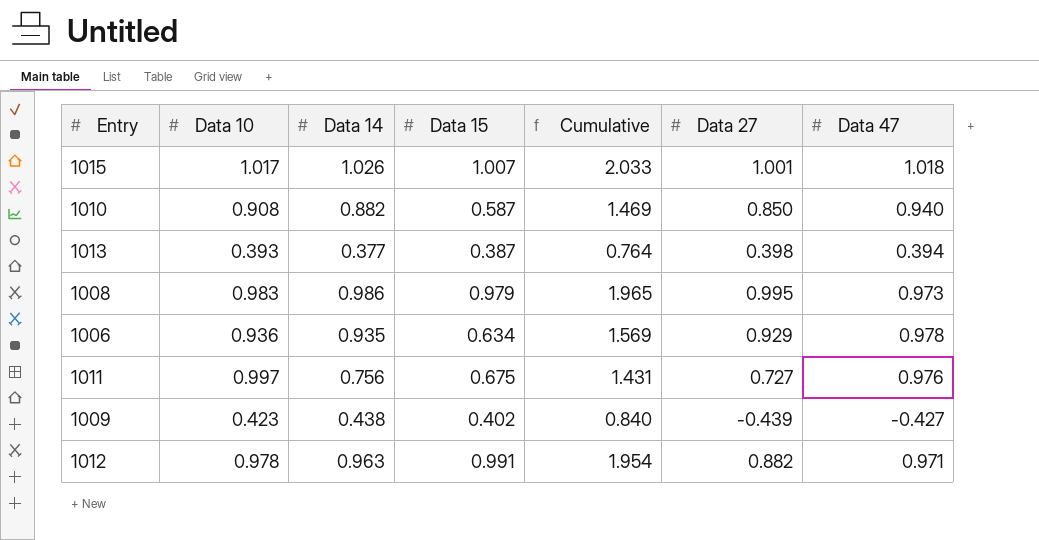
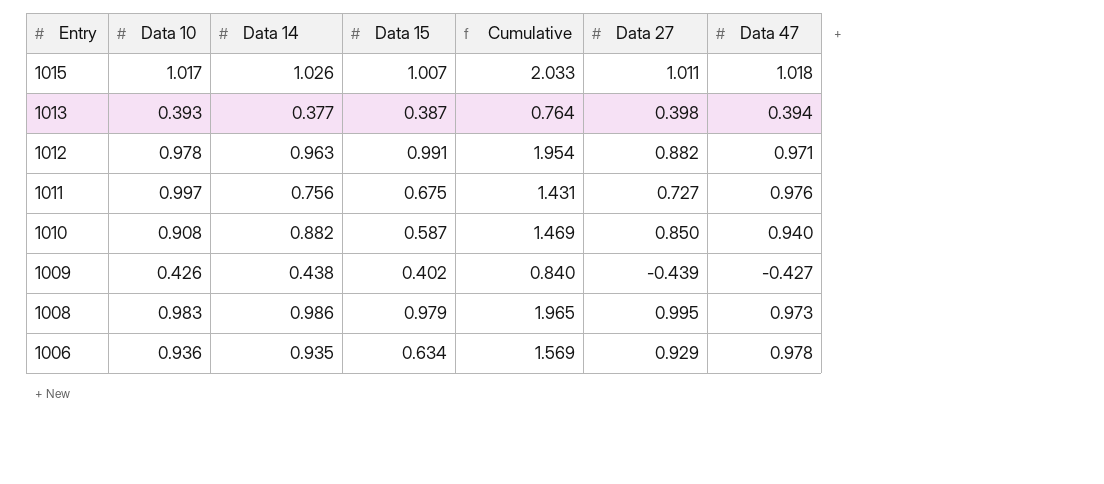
row order: none -> Entry descending
1015 | Data 27: 1.001 -> 1.011
1009 | Data 10: 0.423 -> 0.426

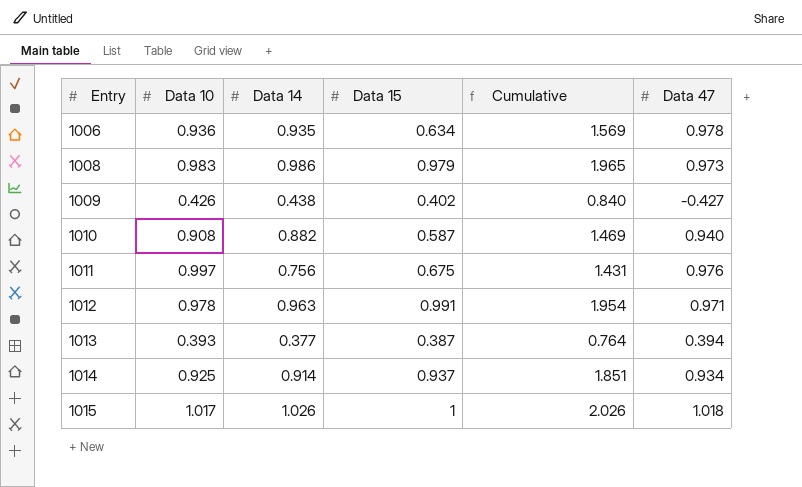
row order: Entry descending -> Entry ascending
column Data 27 | position: 6 -> none
row 1014: none -> 0.925 | 0.914 | 0.937 | 1.851 | 0.934
1015 | Data 15: 1.007 -> 1
1015 | Cumulative: 2.033 -> 2.026

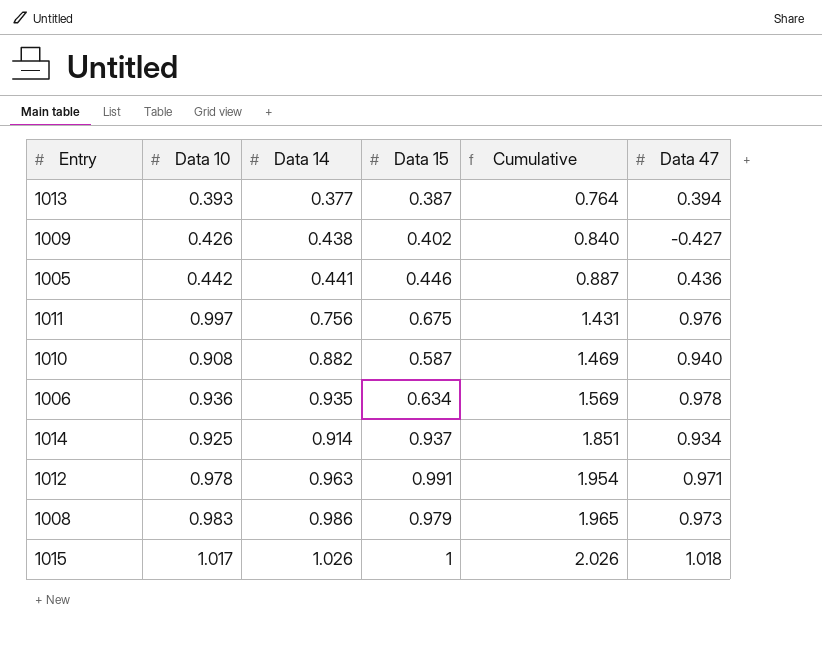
row order: Entry ascending -> Cumulative ascending
row 1005: none -> 0.442 | 0.441 | 0.446 | 0.887 | 0.436

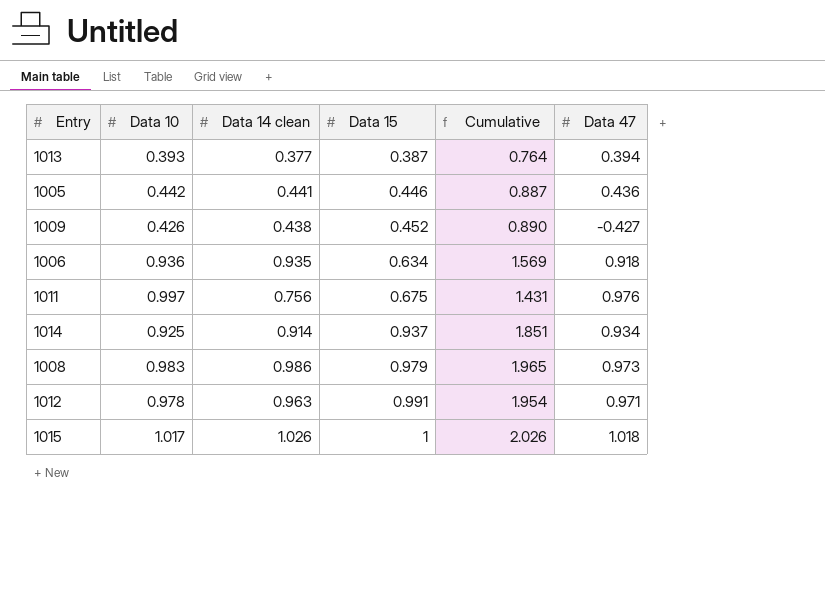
row order: Cumulative ascending -> Data 15 ascending
column name: Data 14 -> Data 14 clean
row 1010: 0.908 | 0.882 | 0.587 | 1.469 | 0.940 -> none
1009 | Data 15: 0.402 -> 0.452
1009 | Cumulative: 0.840 -> 0.890
1006 | Data 47: 0.978 -> 0.918

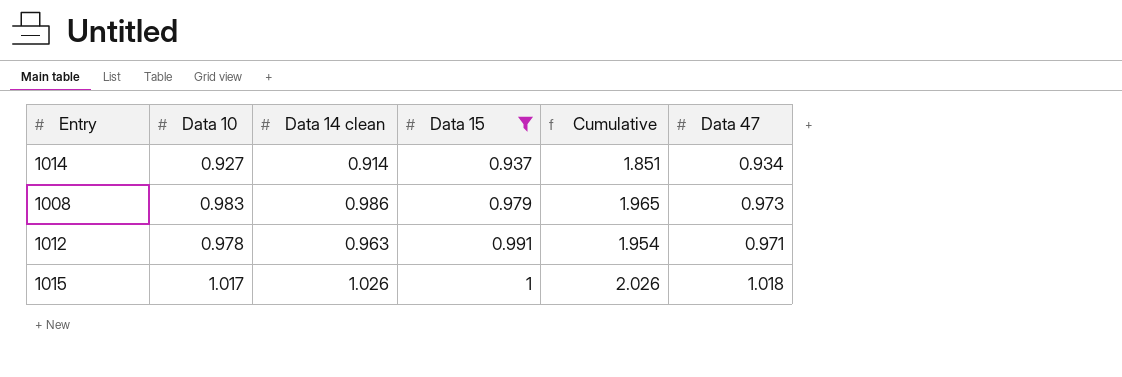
filter: none -> Data 15 >= 0.937
1014 | Data 10: 0.925 -> 0.927

